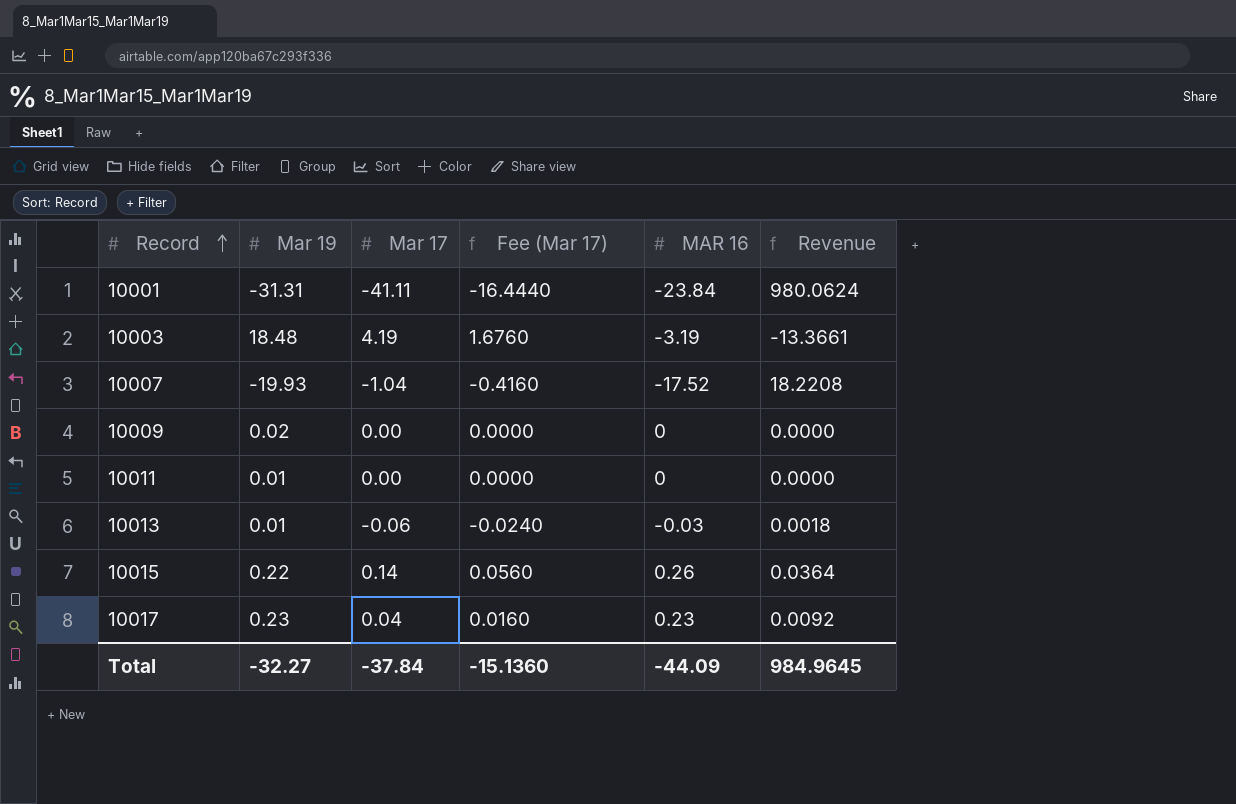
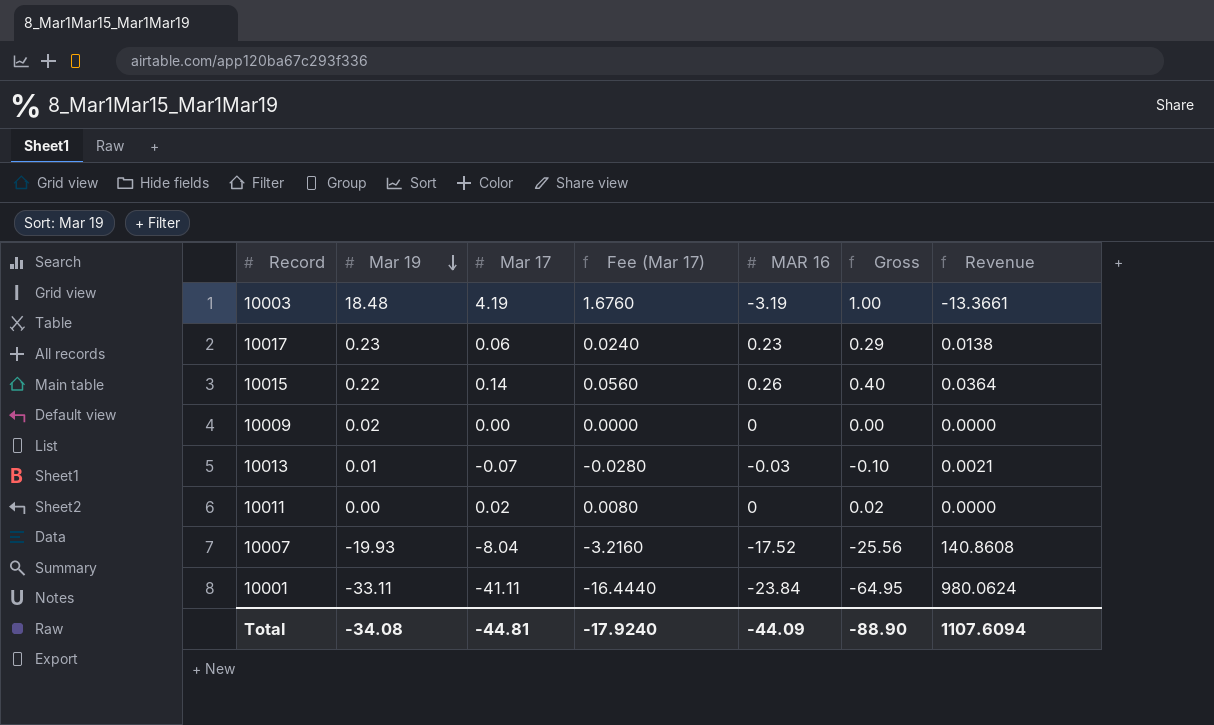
row order: Record ascending -> Mar 19 descending
column Gross | formula: none -> [Mar 17] + [MAR 16]
10017 | Mar 17: 0.04 -> 0.06
10017 | Fee (Mar 17): 0.0160 -> 0.0240
10017 | Revenue: 0.0092 -> 0.0138
10013 | Mar 17: -0.06 -> -0.07
10013 | Fee (Mar 17): -0.0240 -> -0.0280
10013 | Revenue: 0.0018 -> 0.0021
10011 | Mar 19: 0.01 -> 0.00
10011 | Mar 17: 0.00 -> 0.02
10011 | Fee (Mar 17): 0.0000 -> 0.0080
10007 | Mar 17: -1.04 -> -8.04
10007 | Fee (Mar 17): -0.4160 -> -3.2160
10007 | Revenue: 18.2208 -> 140.8608
10001 | Mar 19: -31.31 -> -33.11
Total | Mar 19: -32.27 -> -34.08
Total | Mar 17: -37.84 -> -44.81
Total | Fee (Mar 17): -15.1360 -> -17.9240
Total | Revenue: 984.9645 -> 1107.6094

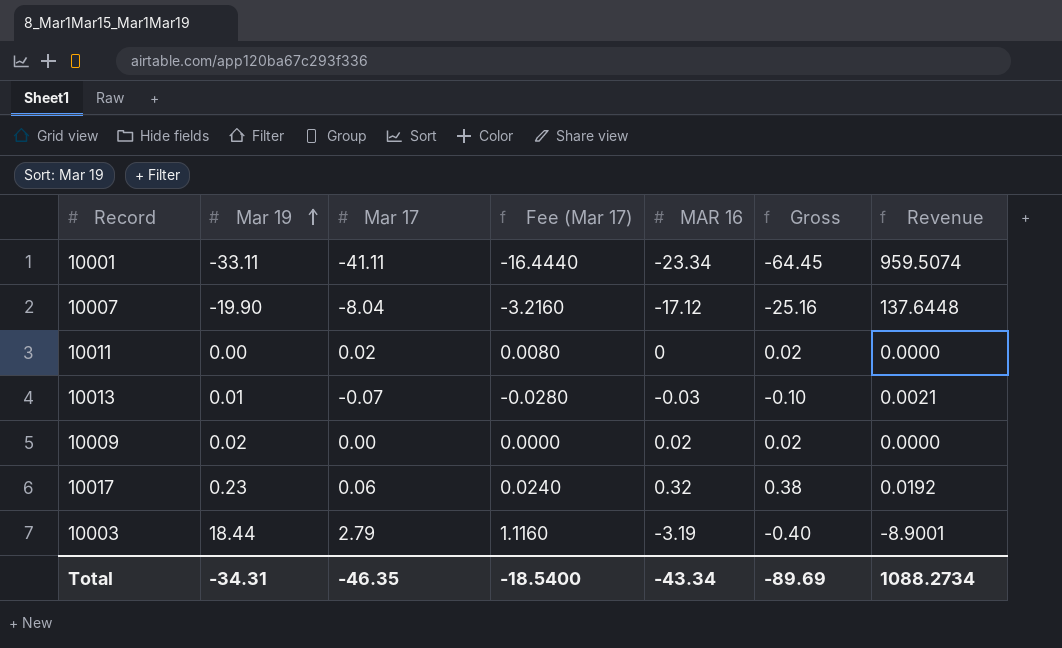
row order: Mar 19 descending -> Mar 19 ascending
row 10015: 0.22 | 0.14 | 0.0560 | 0.26 | 0.40 | 0.0364 -> none
10001 | MAR 16: -23.84 -> -23.34
10001 | Gross: -64.95 -> -64.45
10001 | Revenue: 980.0624 -> 959.5074
10007 | Mar 19: -19.93 -> -19.90
10007 | MAR 16: -17.52 -> -17.12
10007 | Gross: -25.56 -> -25.16
10007 | Revenue: 140.8608 -> 137.6448
10009 | MAR 16: 0 -> 0.02
10009 | Gross: 0.00 -> 0.02
10017 | MAR 16: 0.23 -> 0.32
10017 | Gross: 0.29 -> 0.38
10017 | Revenue: 0.0138 -> 0.0192
10003 | Mar 19: 18.48 -> 18.44
10003 | Mar 17: 4.19 -> 2.79
10003 | Fee (Mar 17): 1.6760 -> 1.1160
10003 | Gross: 1.00 -> -0.40
10003 | Revenue: -13.3661 -> -8.9001
Total | Mar 19: -34.08 -> -34.31
Total | Mar 17: -44.81 -> -46.35
Total | Fee (Mar 17): -17.9240 -> -18.5400
Total | MAR 16: -44.09 -> -43.34
Total | Gross: -88.90 -> -89.69
Total | Revenue: 1107.6094 -> 1088.2734

